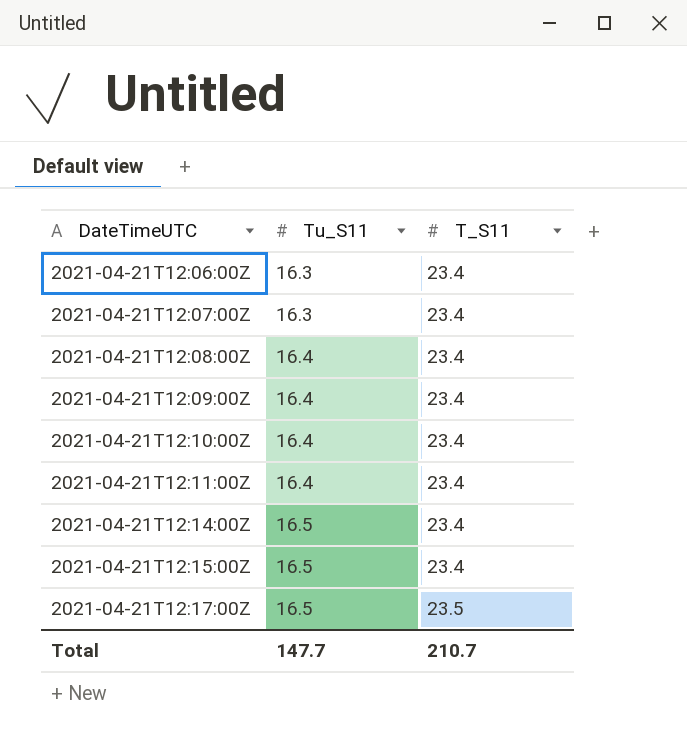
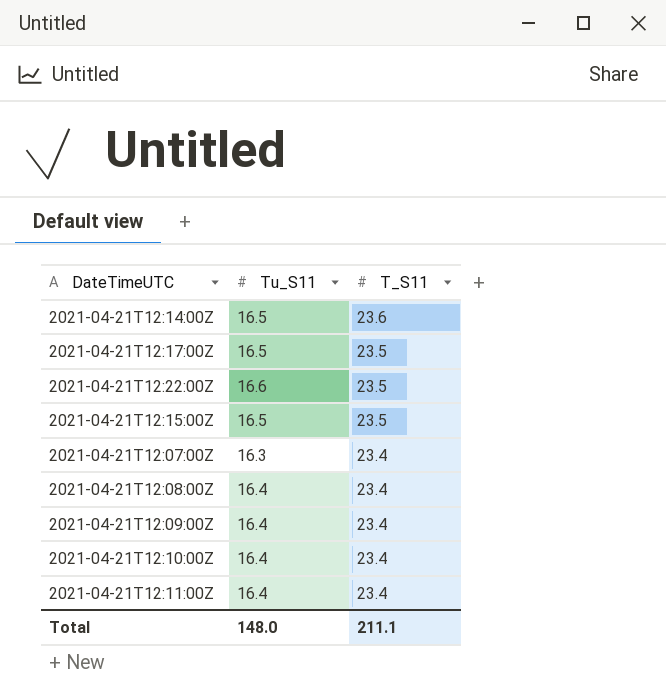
row order: DateTimeUTC ascending -> T_S11 descending
row 2021-04-21T12:06:00Z: 16.3 | 23.4 -> none
2021-04-21T12:14:00Z | T_S11: 23.4 -> 23.6
row 2021-04-21T12:22:00Z: none -> 16.6 | 23.5
2021-04-21T12:15:00Z | T_S11: 23.4 -> 23.5
Total | Tu_S11: 147.7 -> 148.0
Total | T_S11: 210.7 -> 211.1

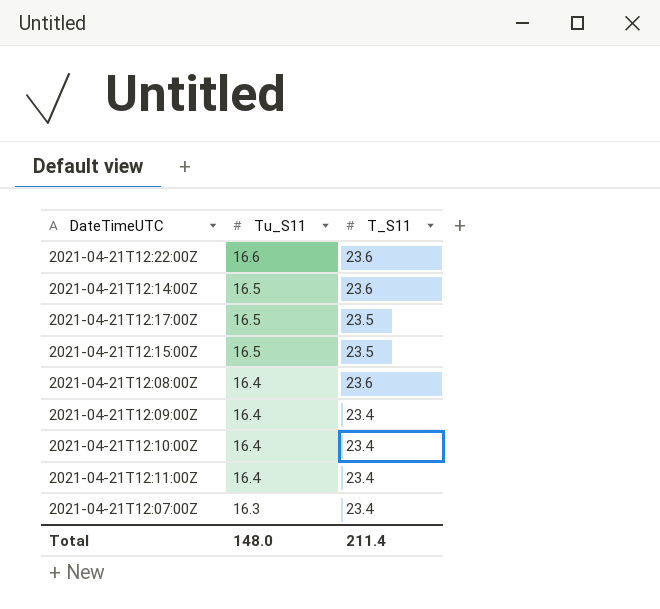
row order: T_S11 descending -> Tu_S11 descending
2021-04-21T12:22:00Z | T_S11: 23.5 -> 23.6
2021-04-21T12:08:00Z | T_S11: 23.4 -> 23.6
Total | T_S11: 211.1 -> 211.4

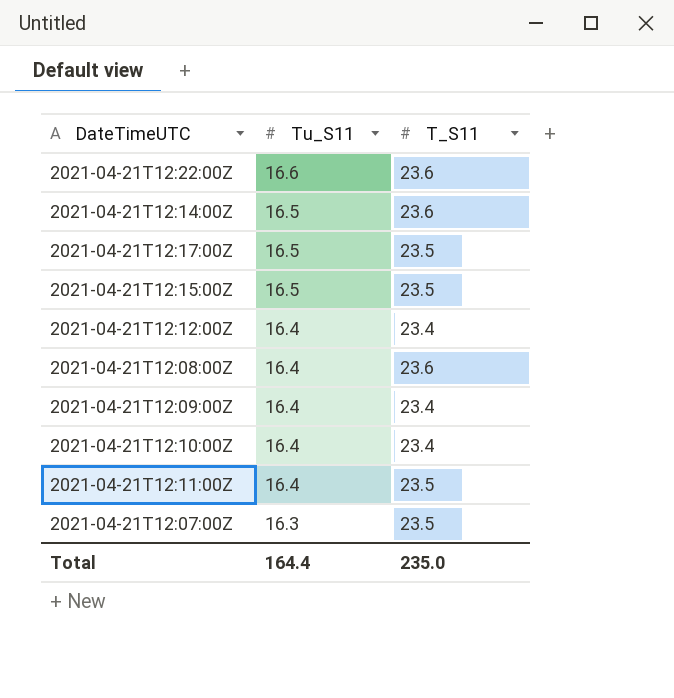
row 2021-04-21T12:12:00Z: none -> 16.4 | 23.4
2021-04-21T12:11:00Z | T_S11: 23.4 -> 23.5
2021-04-21T12:07:00Z | T_S11: 23.4 -> 23.5
Total | Tu_S11: 148.0 -> 164.4
Total | T_S11: 211.4 -> 235.0

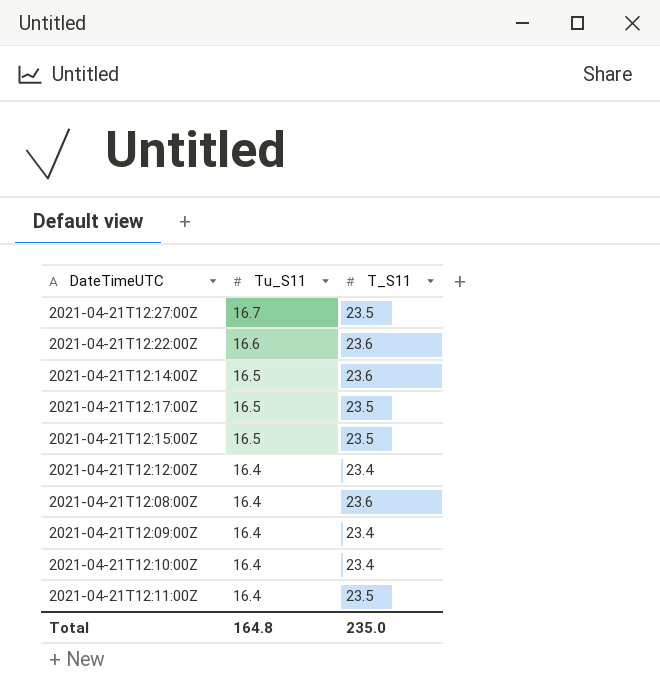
row 2021-04-21T12:07:00Z: 16.3 | 23.5 -> none
row 2021-04-21T12:27:00Z: none -> 16.7 | 23.5
Total | Tu_S11: 164.4 -> 164.8

